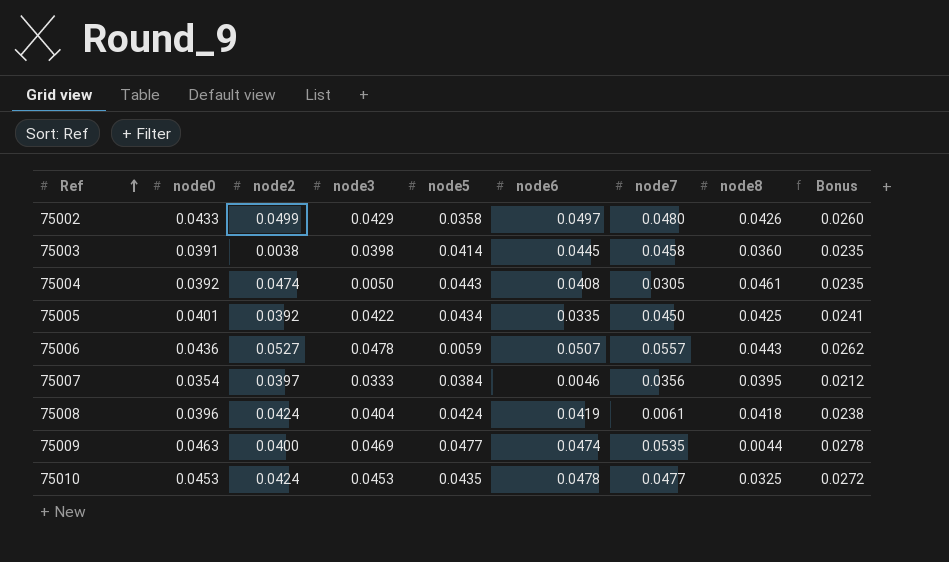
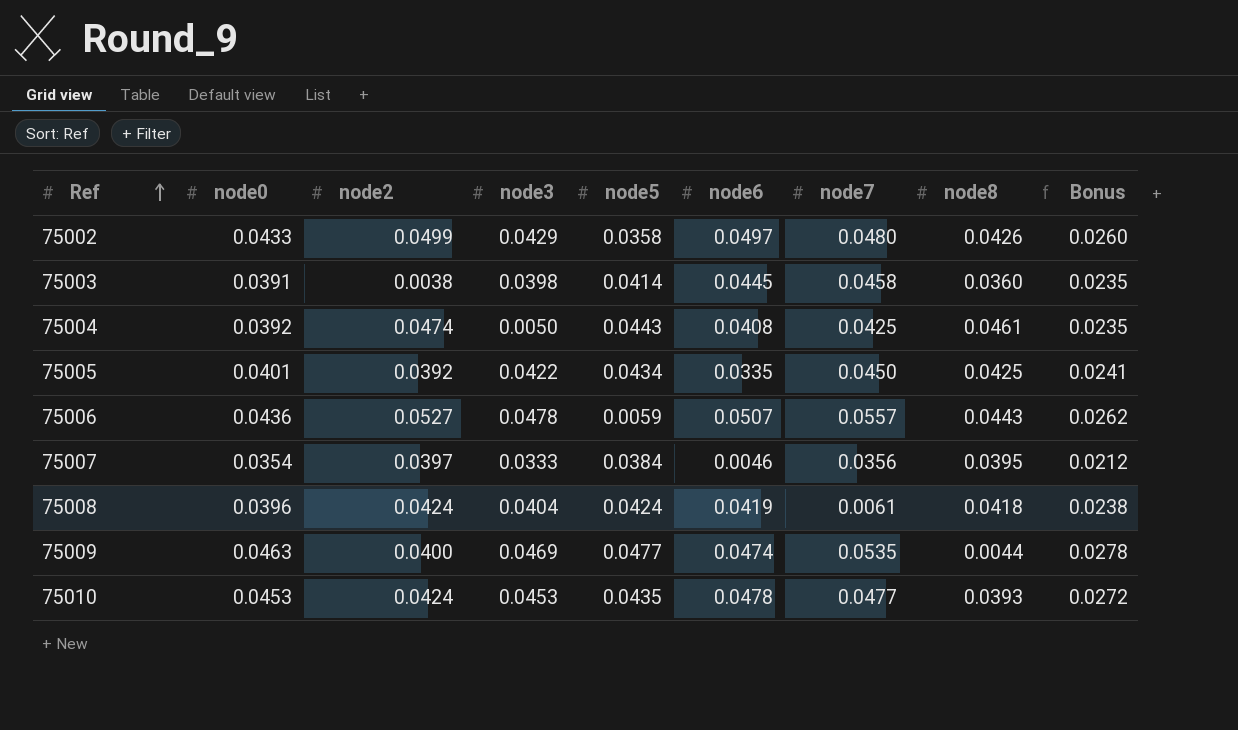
75004 | node7: 0.0305 -> 0.0425
75010 | node8: 0.0325 -> 0.0393

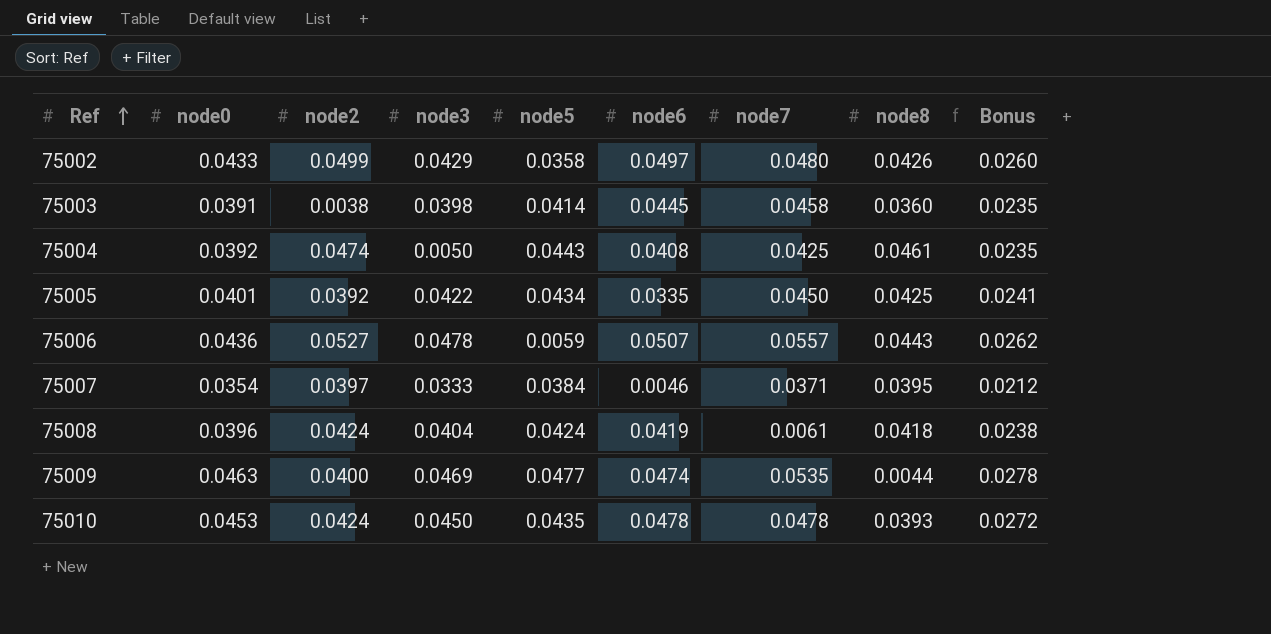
75007 | node7: 0.0356 -> 0.0371
75010 | node3: 0.0453 -> 0.0450
75010 | node7: 0.0477 -> 0.0478

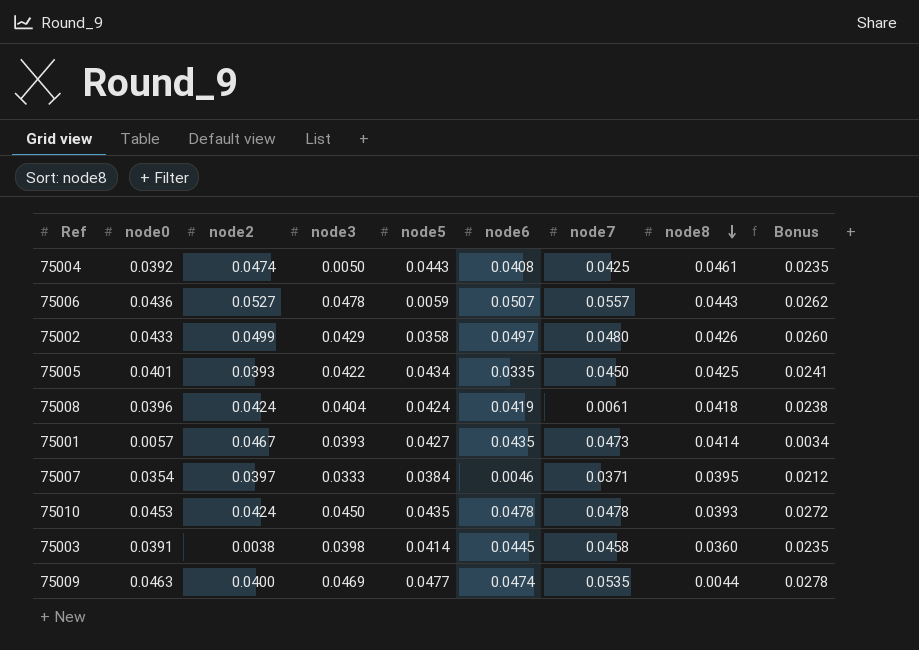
row order: Ref ascending -> node8 descending
75005 | node2: 0.0392 -> 0.0393
row 75001: none -> 0.0057 | 0.0467 | 0.0393 | 0.0427 | 0.0435 | 0.0473 | 0.0414 | 0.0034

